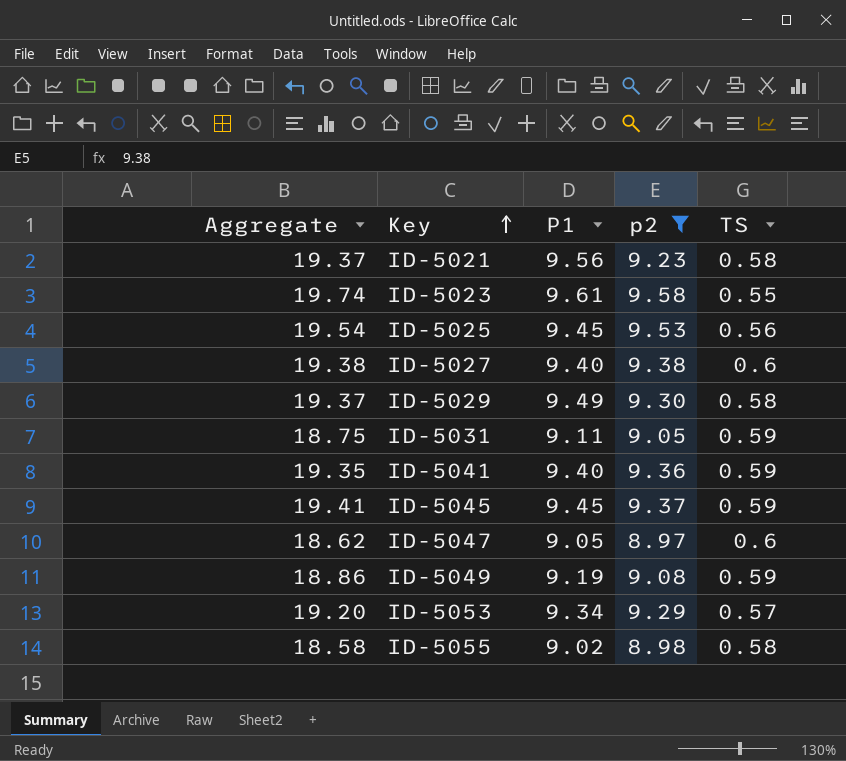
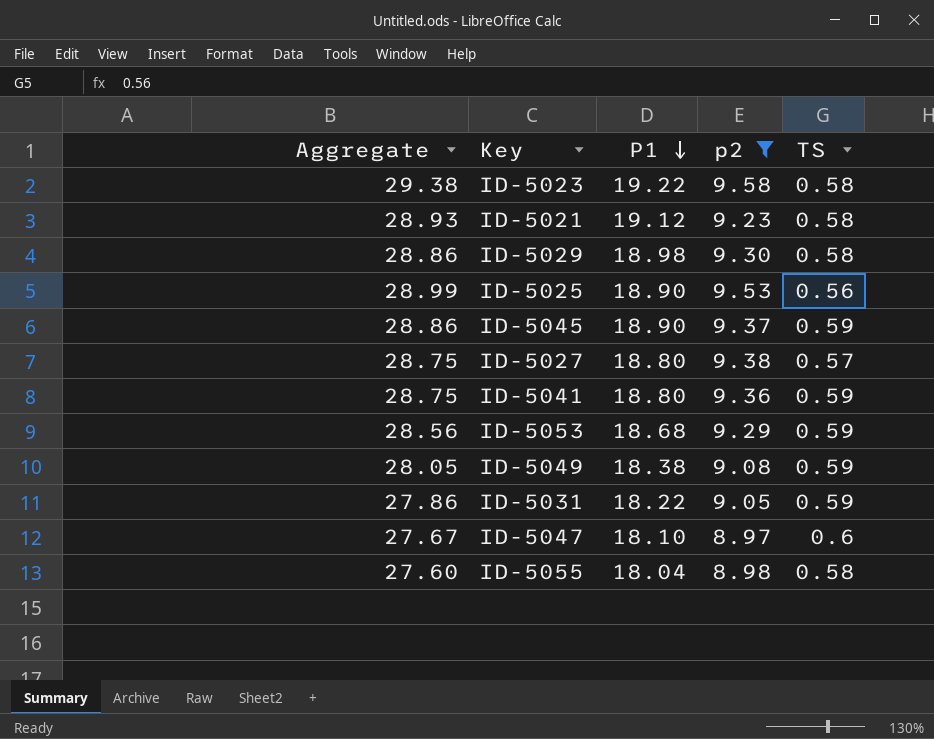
row order: Key ascending -> P1 descending
ID-5023 | Aggregate: 19.74 -> 29.38
ID-5023 | P1: 9.61 -> 19.22
ID-5023 | TS: 0.55 -> 0.58
ID-5021 | Aggregate: 19.37 -> 28.93
ID-5021 | P1: 9.56 -> 19.12
ID-5029 | Aggregate: 19.37 -> 28.86
ID-5029 | P1: 9.49 -> 18.98
ID-5025 | Aggregate: 19.54 -> 28.99
ID-5025 | P1: 9.45 -> 18.90
ID-5045 | Aggregate: 19.41 -> 28.86
ID-5045 | P1: 9.45 -> 18.90
ID-5027 | Aggregate: 19.38 -> 28.75
ID-5027 | P1: 9.40 -> 18.80
ID-5027 | TS: 0.6 -> 0.57
ID-5041 | Aggregate: 19.35 -> 28.75
ID-5041 | P1: 9.40 -> 18.80
ID-5053 | Aggregate: 19.20 -> 28.56
ID-5053 | P1: 9.34 -> 18.68
ID-5053 | TS: 0.57 -> 0.59
ID-5049 | Aggregate: 18.86 -> 28.05
ID-5049 | P1: 9.19 -> 18.38
ID-5031 | Aggregate: 18.75 -> 27.86
ID-5031 | P1: 9.11 -> 18.22
ID-5047 | Aggregate: 18.62 -> 27.67
ID-5047 | P1: 9.05 -> 18.10
ID-5055 | Aggregate: 18.58 -> 27.60
ID-5055 | P1: 9.02 -> 18.04

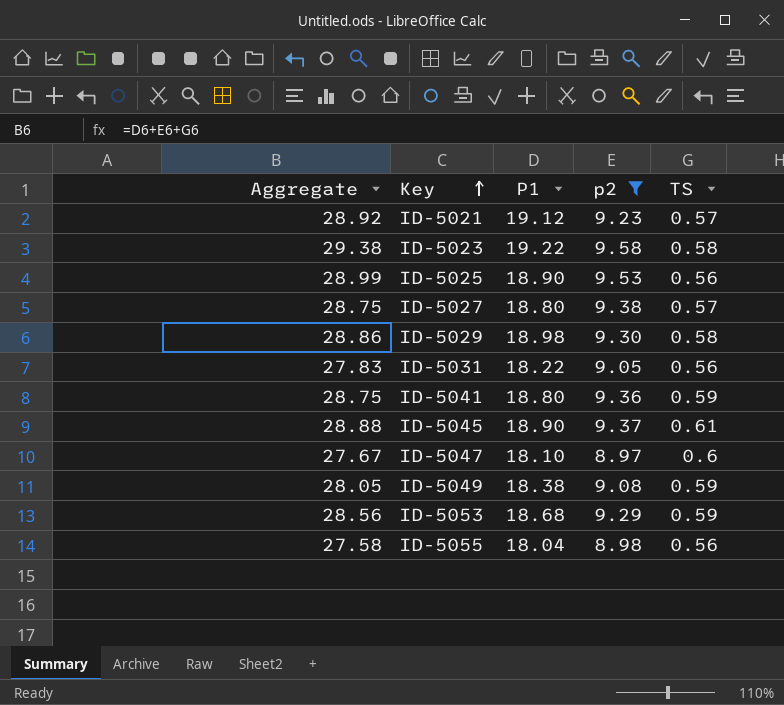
row order: P1 descending -> Key ascending
ID-5021 | Aggregate: 28.93 -> 28.92
ID-5021 | TS: 0.58 -> 0.57
ID-5031 | Aggregate: 27.86 -> 27.83
ID-5031 | TS: 0.59 -> 0.56
ID-5045 | Aggregate: 28.86 -> 28.88
ID-5045 | TS: 0.59 -> 0.61
ID-5055 | Aggregate: 27.60 -> 27.58
ID-5055 | TS: 0.58 -> 0.56

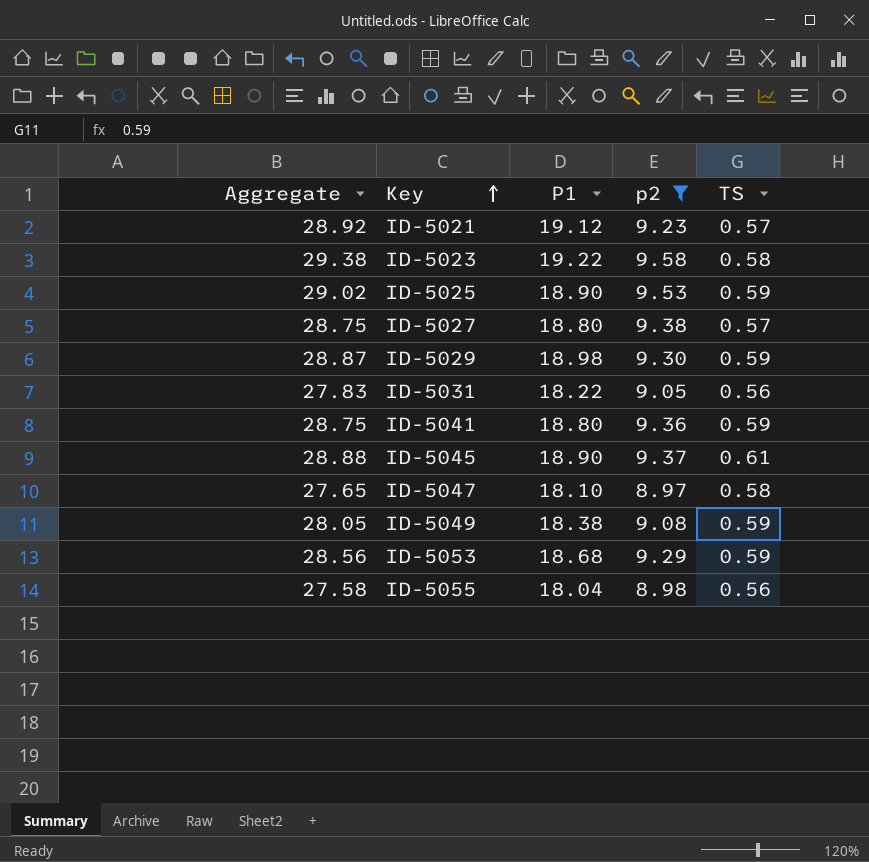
ID-5025 | Aggregate: 28.99 -> 29.02
ID-5025 | TS: 0.56 -> 0.59
ID-5029 | Aggregate: 28.86 -> 28.87
ID-5029 | TS: 0.58 -> 0.59
ID-5047 | Aggregate: 27.67 -> 27.65
ID-5047 | TS: 0.6 -> 0.58

